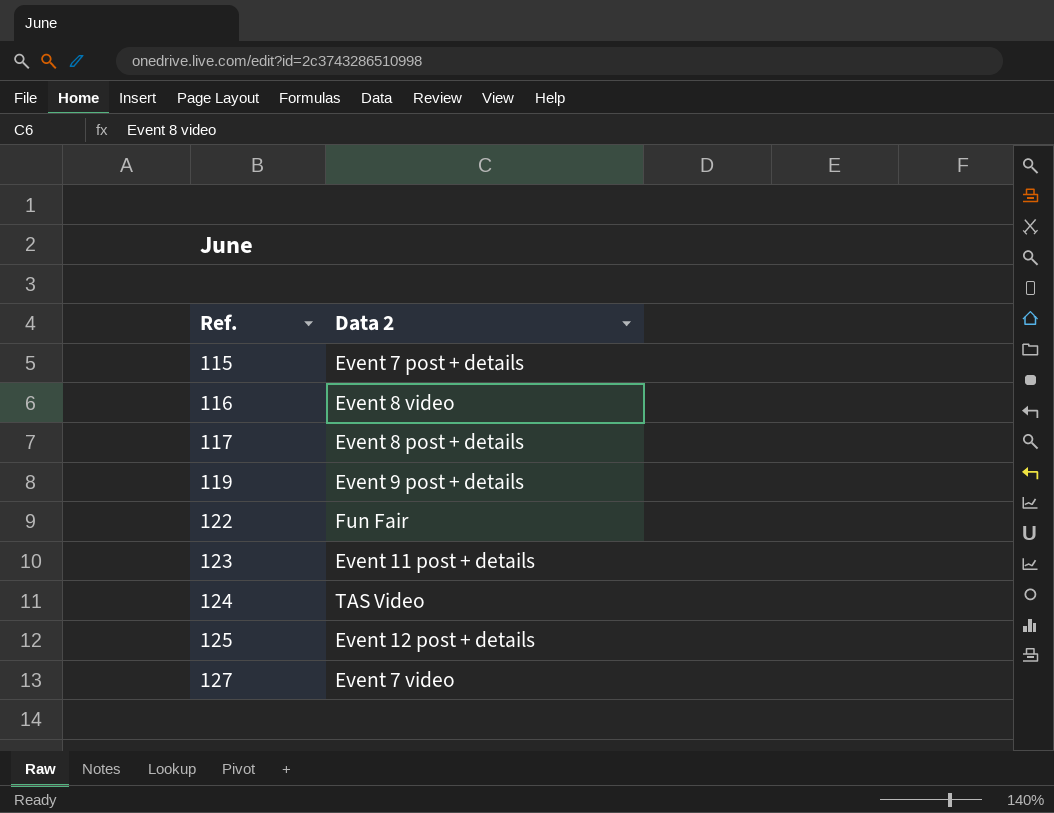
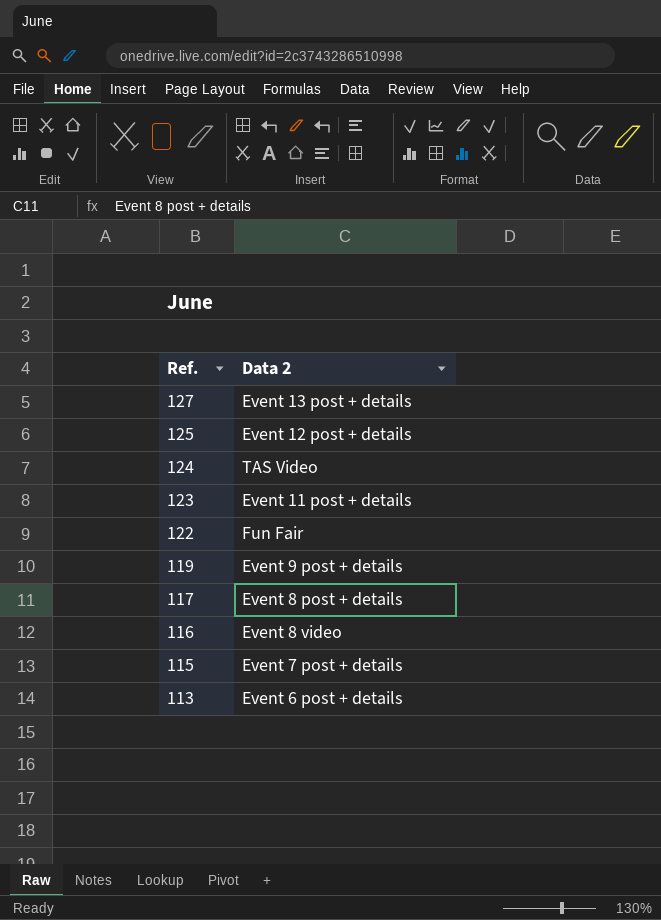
row order: Ref. ascending -> Ref. descending
127 | Data 2: Event 7 video -> Event 13 post + details
row 113: none -> Event 6 post + details

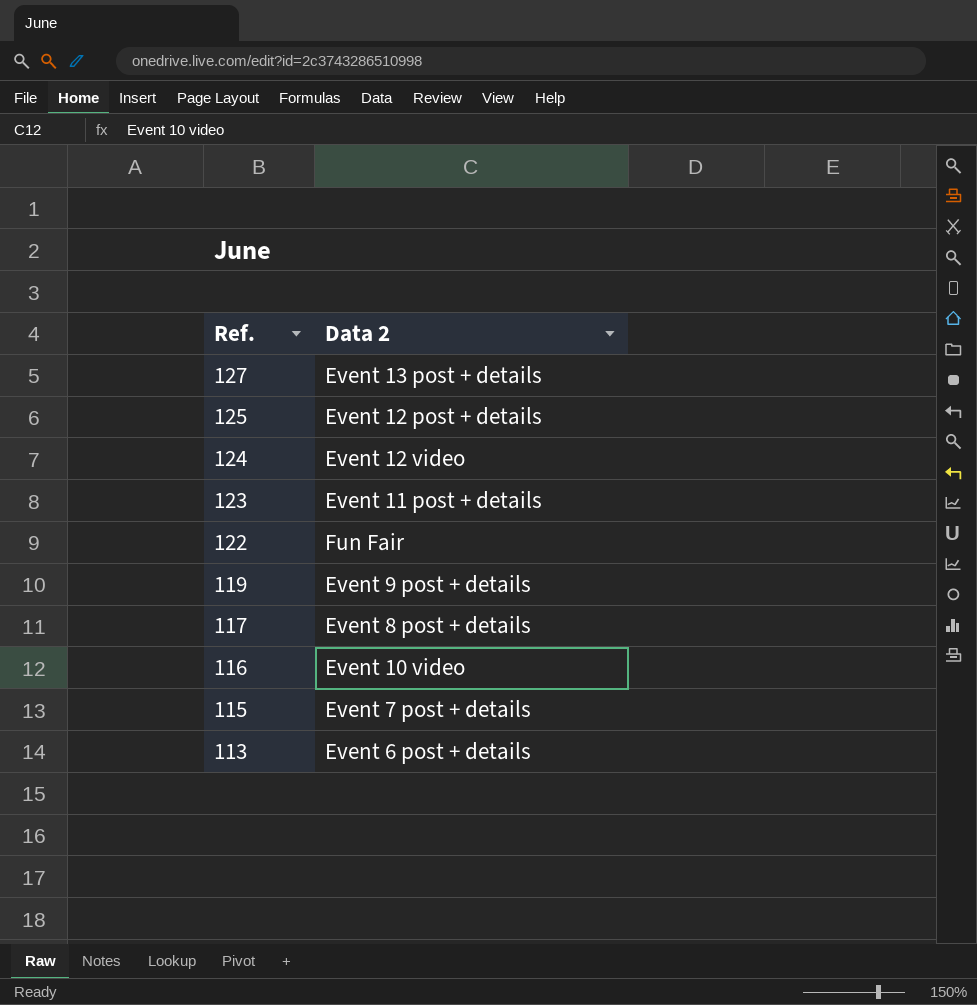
124 | Data 2: TAS Video -> Event 12 video
116 | Data 2: Event 8 video -> Event 10 video

